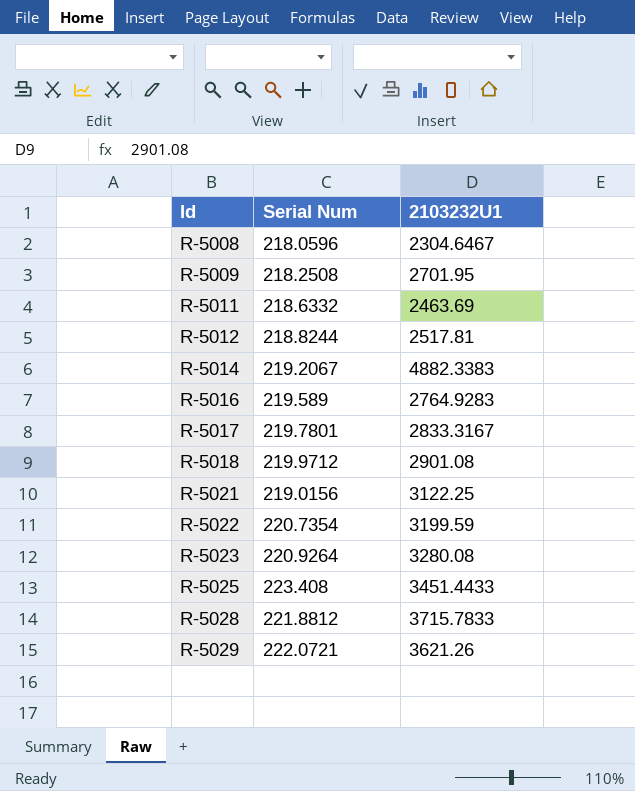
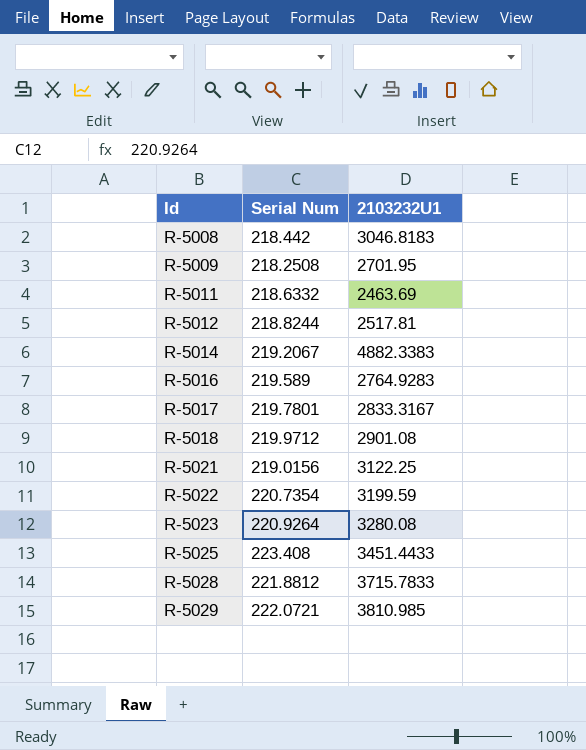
R-5008 | Serial Num: 218.0596 -> 218.442
R-5008 | 2103232U1: 2304.6467 -> 3046.8183
R-5029 | 2103232U1: 3621.26 -> 3810.985

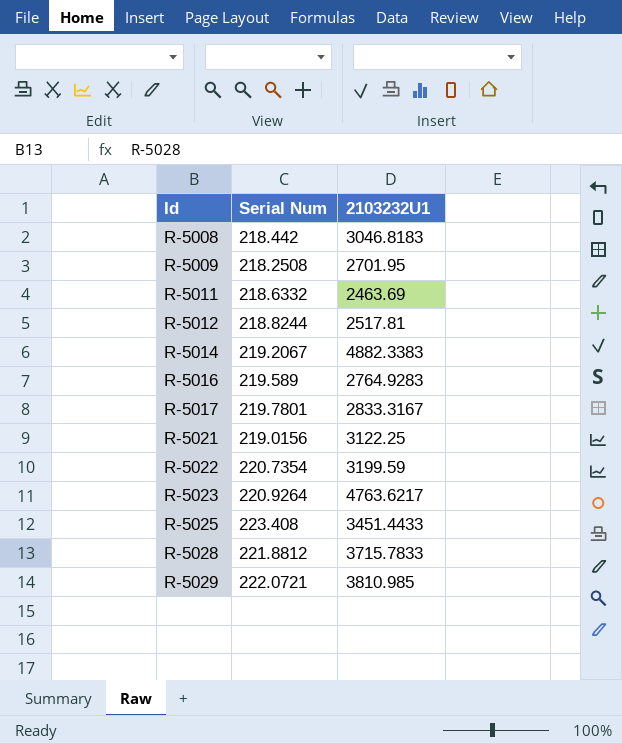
row R-5018: 219.9712 | 2901.08 -> none
R-5023 | 2103232U1: 3280.08 -> 4763.6217

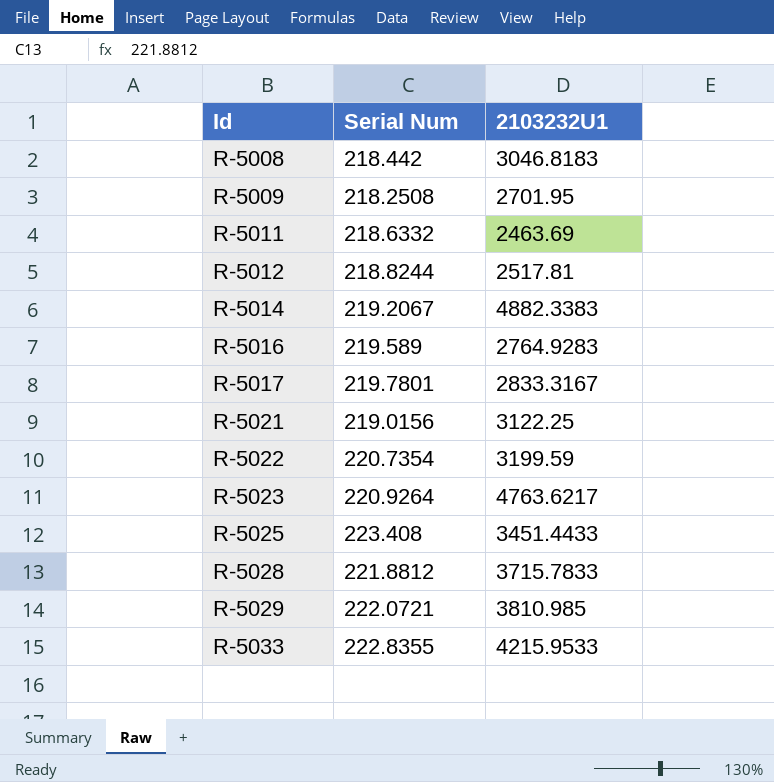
row R-5033: none -> 222.8355 | 4215.9533

